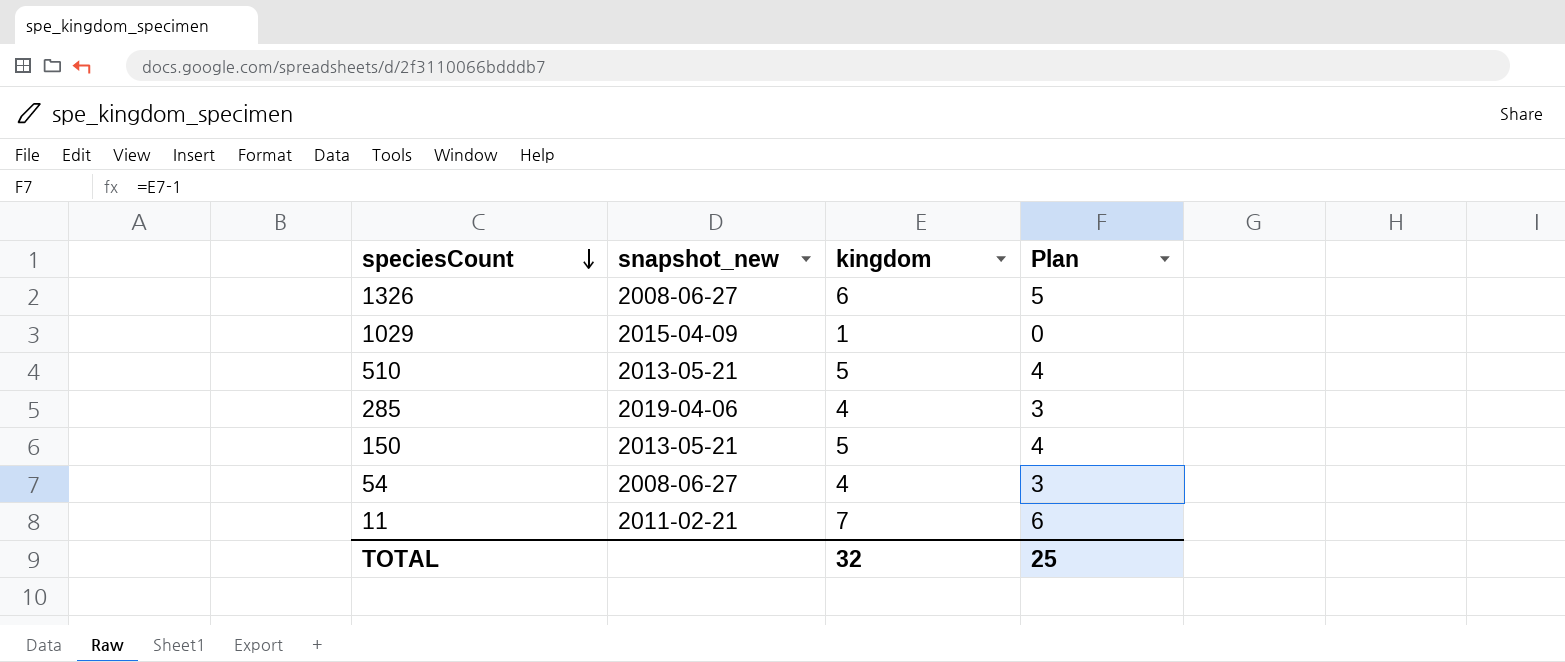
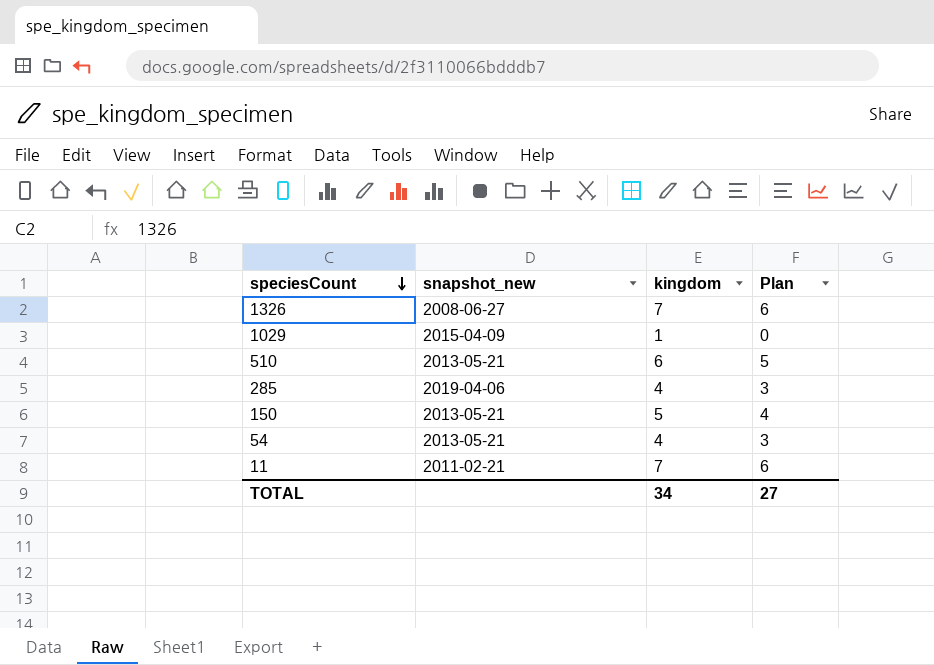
1326 | kingdom: 6 -> 7
1326 | Plan: 5 -> 6
510 | kingdom: 5 -> 6
510 | Plan: 4 -> 5
54 | snapshot_new: 2008-06-27 -> 2013-05-21
TOTAL | kingdom: 32 -> 34
TOTAL | Plan: 25 -> 27

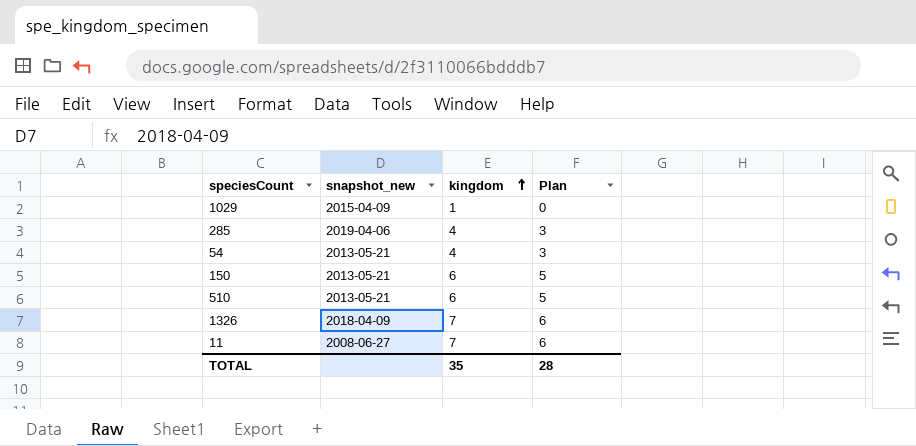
row order: speciesCount descending -> kingdom ascending
150 | kingdom: 5 -> 6
150 | Plan: 4 -> 5
1326 | snapshot_new: 2008-06-27 -> 2018-04-09
11 | snapshot_new: 2011-02-21 -> 2008-06-27
TOTAL | kingdom: 34 -> 35
TOTAL | Plan: 27 -> 28

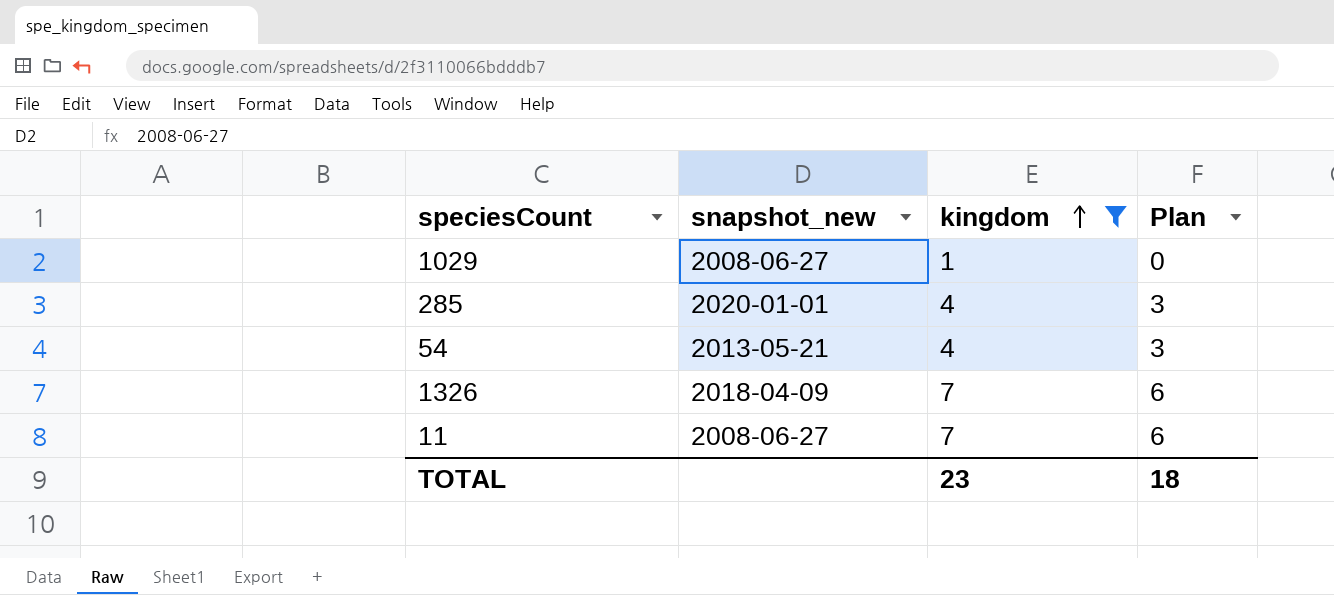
filter: none -> kingdom != 6
1029 | snapshot_new: 2015-04-09 -> 2008-06-27
285 | snapshot_new: 2019-04-06 -> 2020-01-01
TOTAL | kingdom: 35 -> 23
TOTAL | Plan: 28 -> 18

